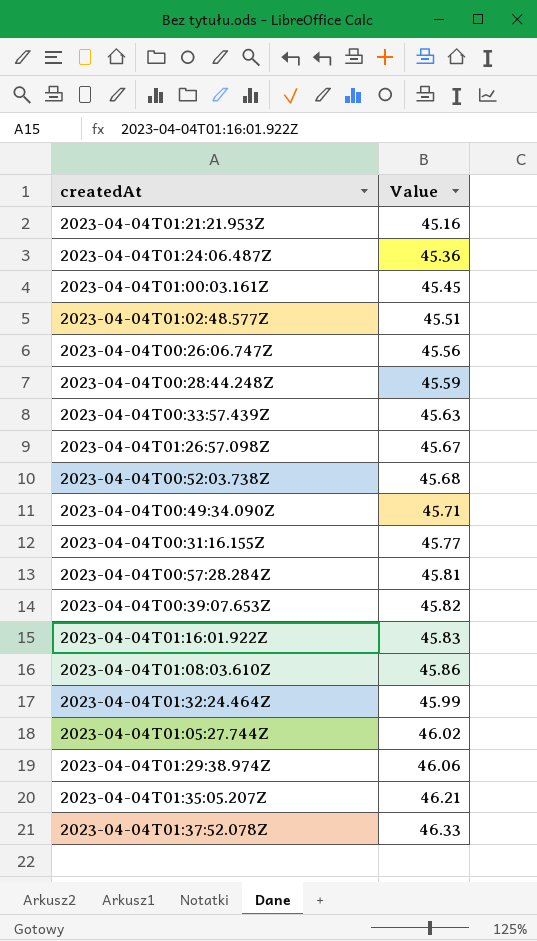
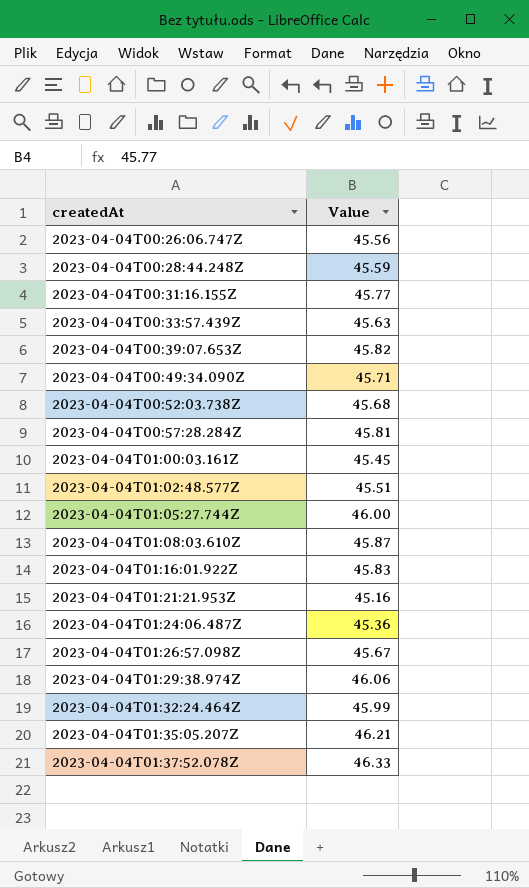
row order: Value ascending -> createdAt ascending
2023-04-04T01:05:27.744Z | Value: 46.02 -> 46.00
2023-04-04T01:08:03.610Z | Value: 45.86 -> 45.87

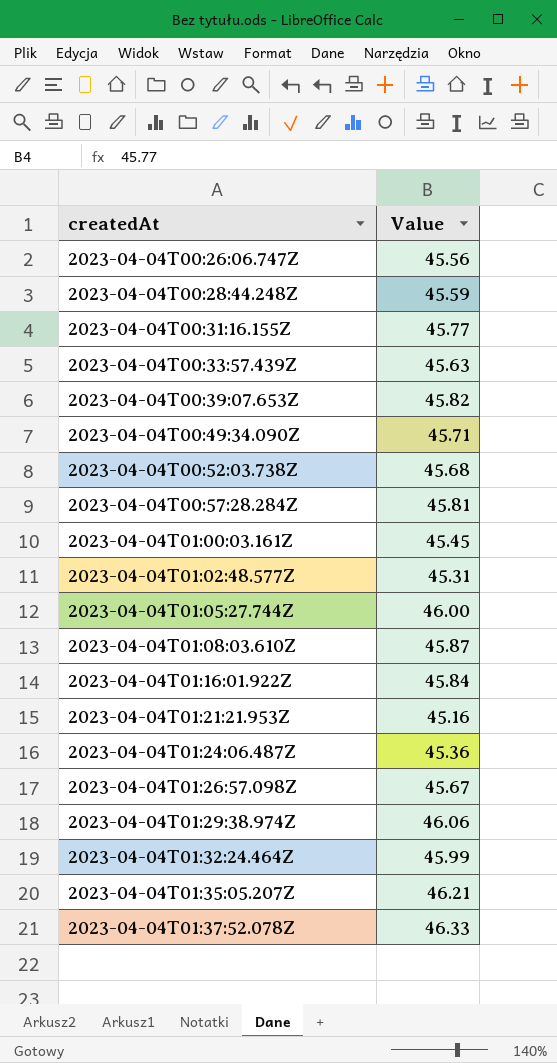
2023-04-04T01:02:48.577Z | Value: 45.51 -> 45.31
2023-04-04T01:16:01.922Z | Value: 45.83 -> 45.84

